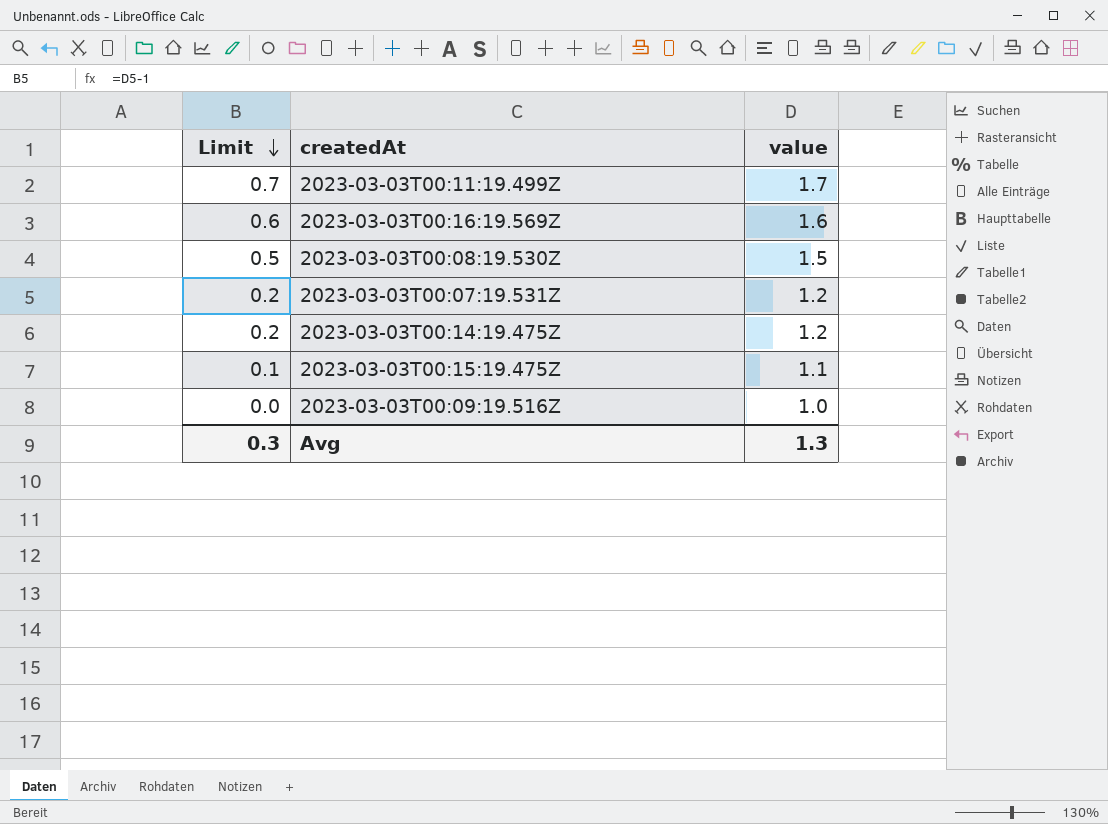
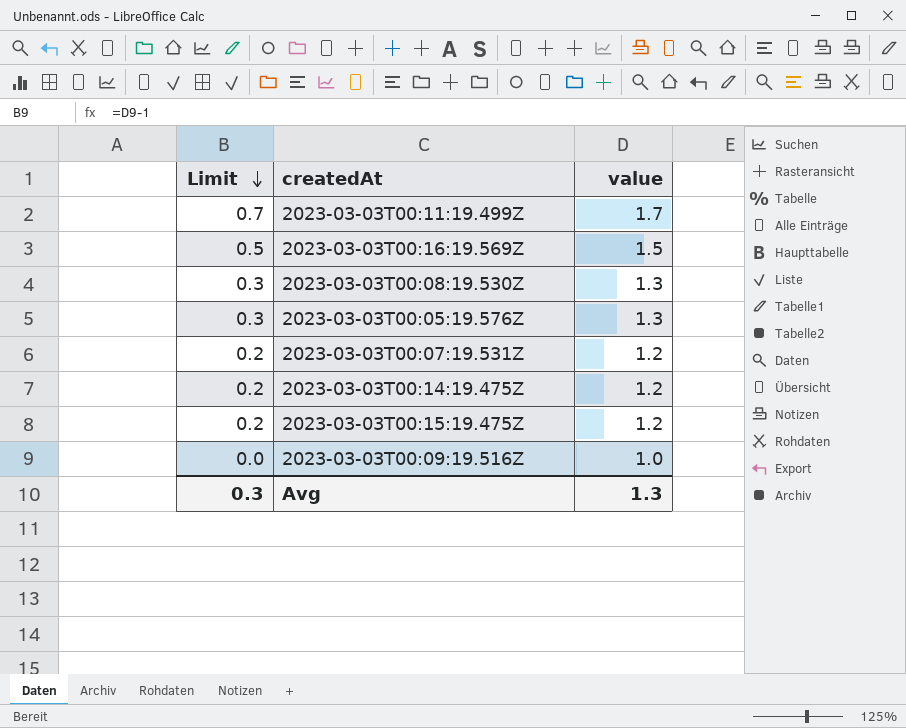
2023-03-03T00:16:19.569Z | Limit: 0.6 -> 0.5
2023-03-03T00:16:19.569Z | value: 1.6 -> 1.5
2023-03-03T00:08:19.530Z | Limit: 0.5 -> 0.3
2023-03-03T00:08:19.530Z | value: 1.5 -> 1.3
row 2023-03-03T00:05:19.576Z: none -> 0.3 | 1.3
2023-03-03T00:15:19.475Z | Limit: 0.1 -> 0.2
2023-03-03T00:15:19.475Z | value: 1.1 -> 1.2

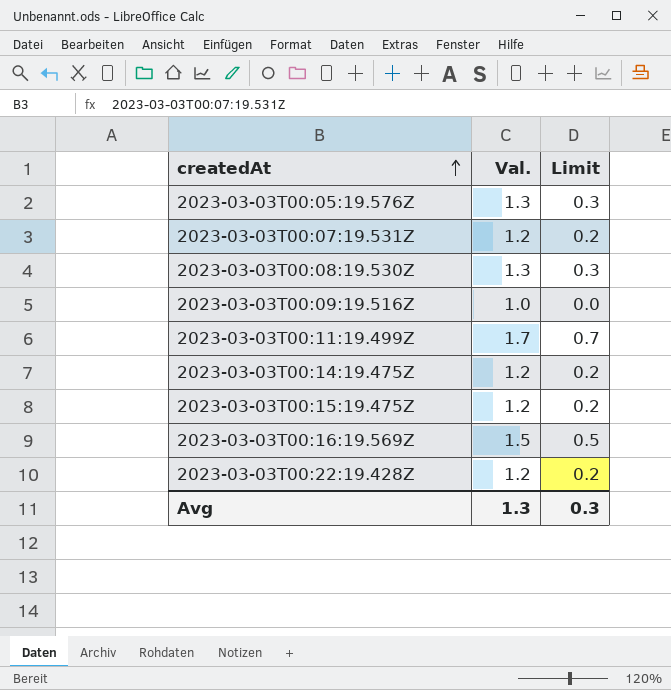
row order: Limit descending -> createdAt ascending
column name: value -> Val.
column Limit | position: 1 -> 3
row 2023-03-03T00:22:19.428Z: none -> 1.2 | 0.2

